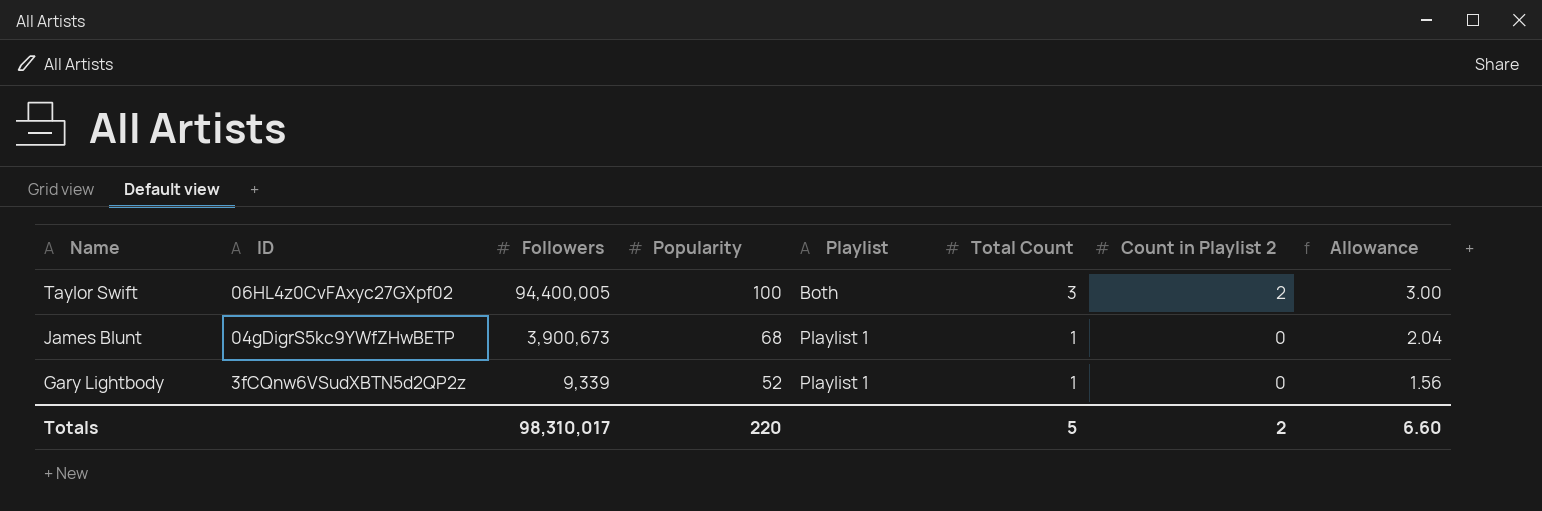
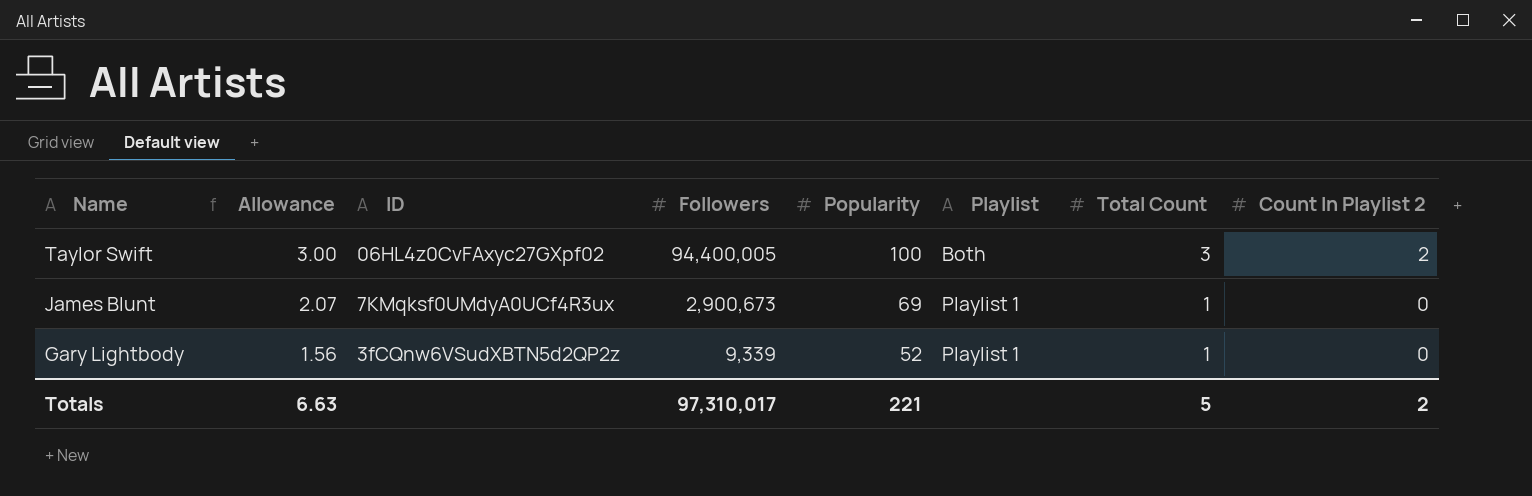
column Allowance | position: 8 -> 2
column name: Count in Playlist 2 -> Count In Playlist 2
James Blunt | Allowance: 2.04 -> 2.07
James Blunt | ID: 04gDigrS5kc9YWfZHwBETP -> 7KMqksf0UMdyA0UCf4R3ux
James Blunt | Followers: 3,900,673 -> 2,900,673
James Blunt | Popularity: 68 -> 69
Totals | Allowance: 6.60 -> 6.63
Totals | Followers: 98,310,017 -> 97,310,017
Totals | Popularity: 220 -> 221

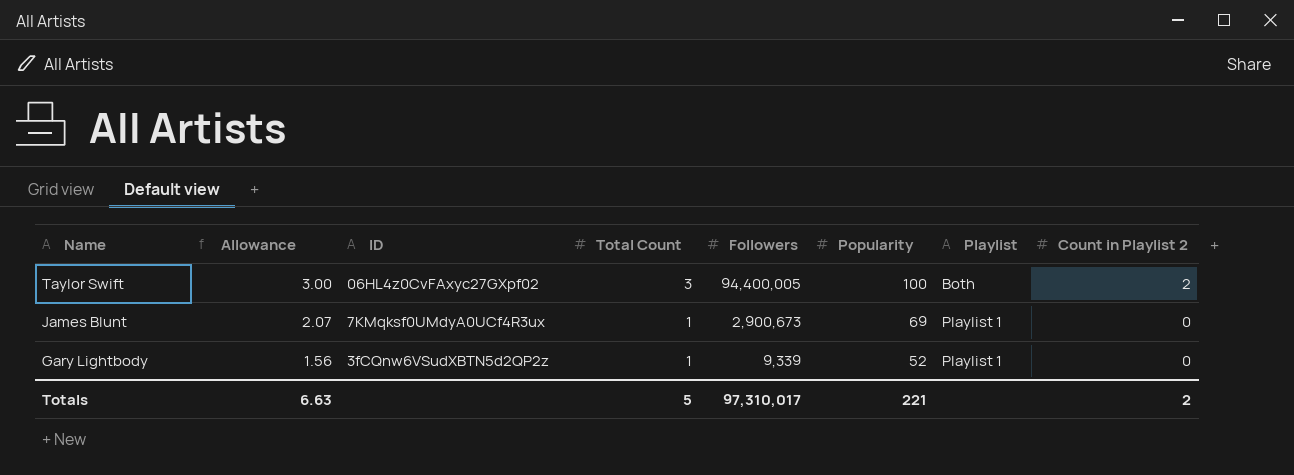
column Total Count | position: 7 -> 4
column name: Count In Playlist 2 -> Count in Playlist 2

